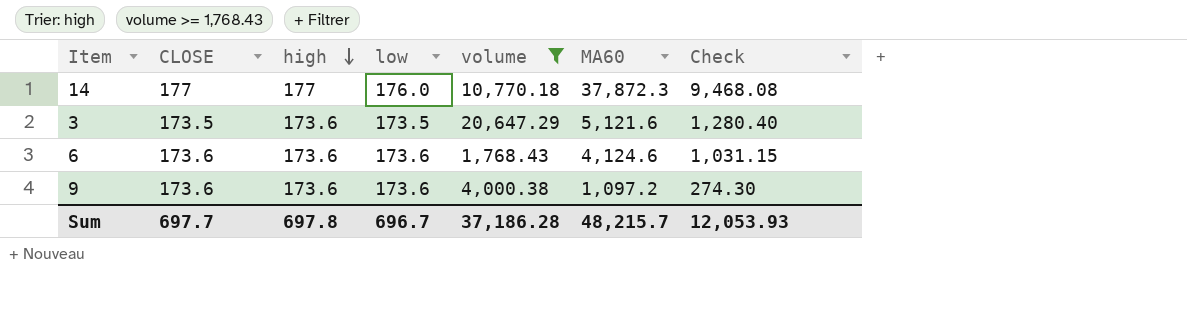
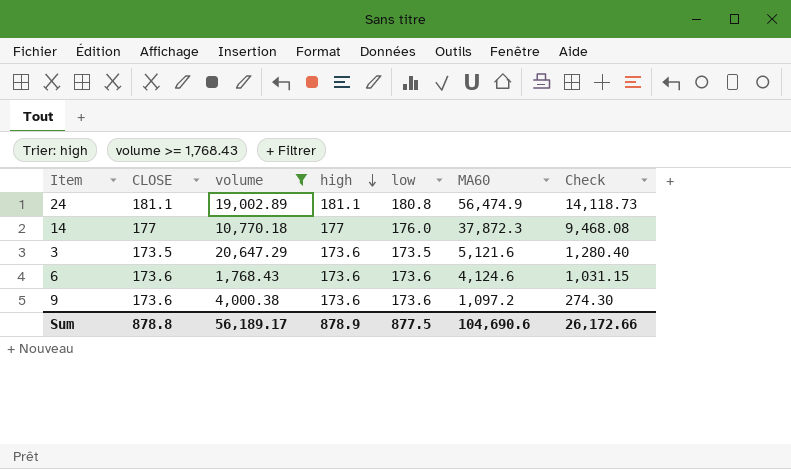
column volume | position: 5 -> 3
row 24: none -> 181.1 | 19,002.89 | 181.1 | 180.8 | 56,474.9 | 14,118.73
Sum | CLOSE: 697.7 -> 878.8
Sum | volume: 37,186.28 -> 56,189.17
Sum | high: 697.8 -> 878.9
Sum | low: 696.7 -> 877.5
Sum | MA60: 48,215.7 -> 104,690.6
Sum | Check: 12,053.93 -> 26,172.66

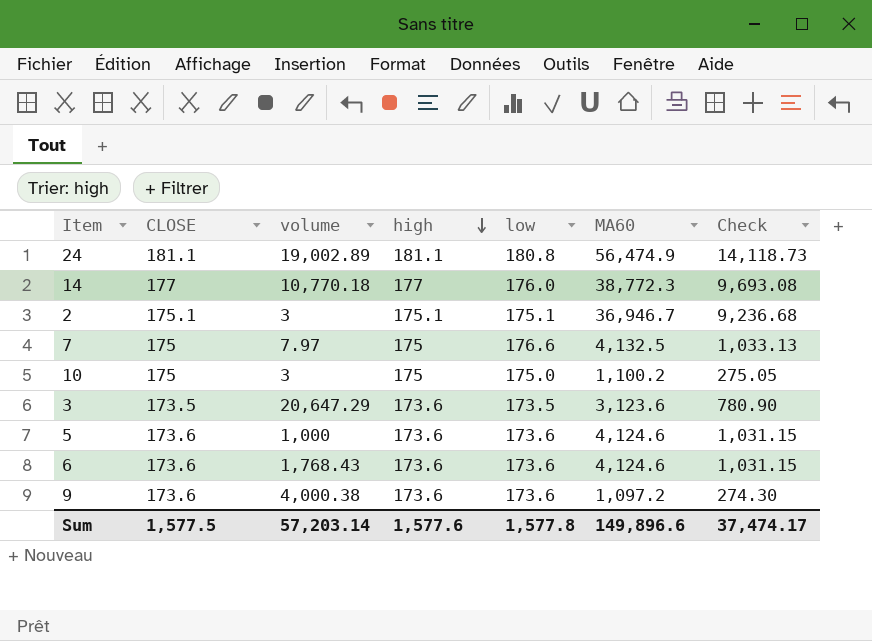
filter: volume >= 1,768.43 -> none
14 | MA60: 37,872.3 -> 38,772.3
14 | Check: 9,468.08 -> 9,693.08
3 | MA60: 5,121.6 -> 3,123.6
3 | Check: 1,280.40 -> 780.90
Sum | CLOSE: 878.8 -> 1,577.5
Sum | volume: 56,189.17 -> 57,203.14
Sum | high: 878.9 -> 1,577.6
Sum | low: 877.5 -> 1,577.8
Sum | MA60: 104,690.6 -> 149,896.6
Sum | Check: 26,172.66 -> 37,474.17

